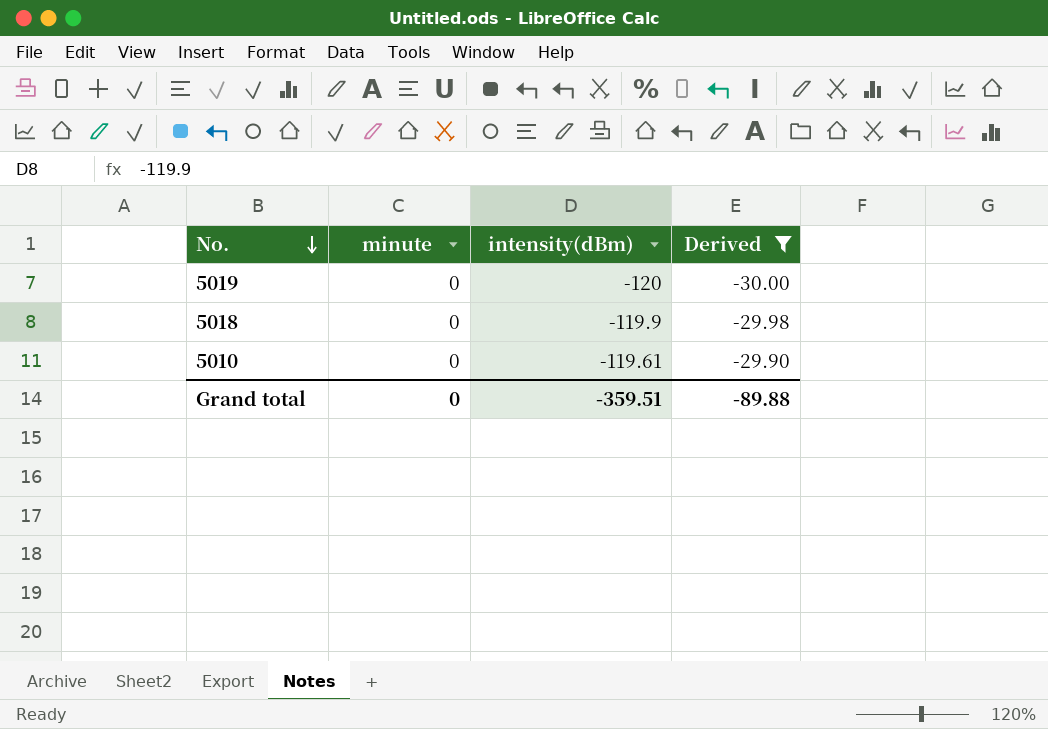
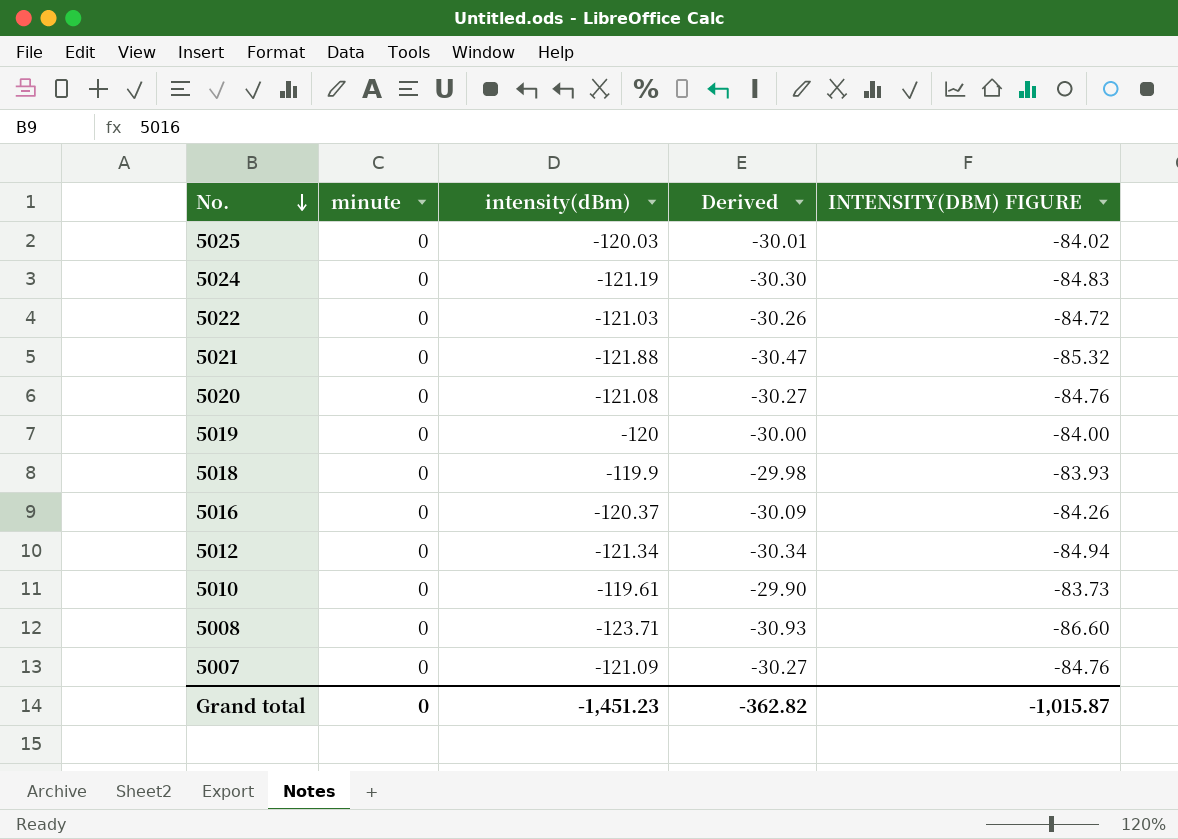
filter: Derived >= -30.00 -> none
column INTENSITY(DBM) FIGURE | formula: none -> [intensity(dBm)] * 0.7
Grand total | intensity(dBm): -359.51 -> -1,451.23
Grand total | Derived: -89.88 -> -362.82

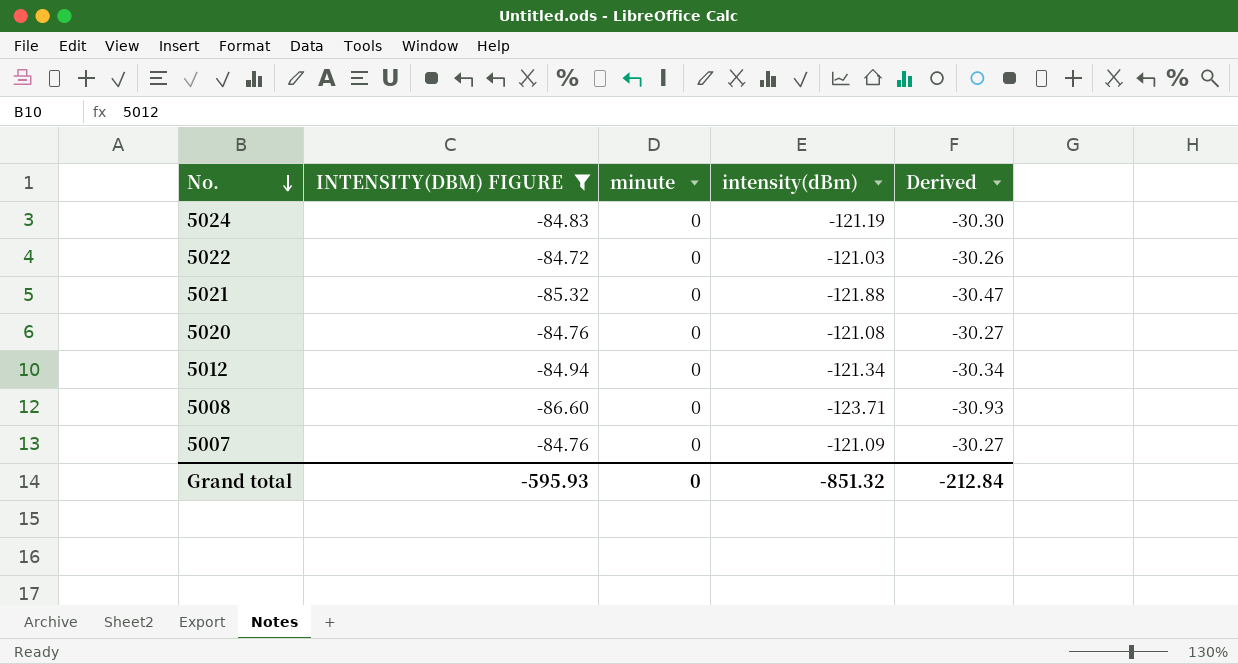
filter: none -> INTENSITY(DBM) FIGURE <= -84.72
column INTENSITY(DBM) FIGURE | position: 5 -> 2
Grand total | INTENSITY(DBM) FIGURE: -1,015.87 -> -595.93
Grand total | intensity(dBm): -1,451.23 -> -851.32
Grand total | Derived: -362.82 -> -212.84

